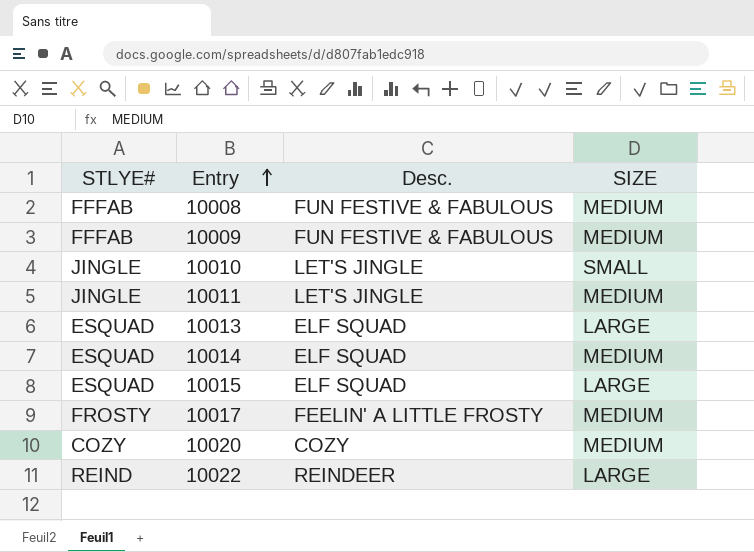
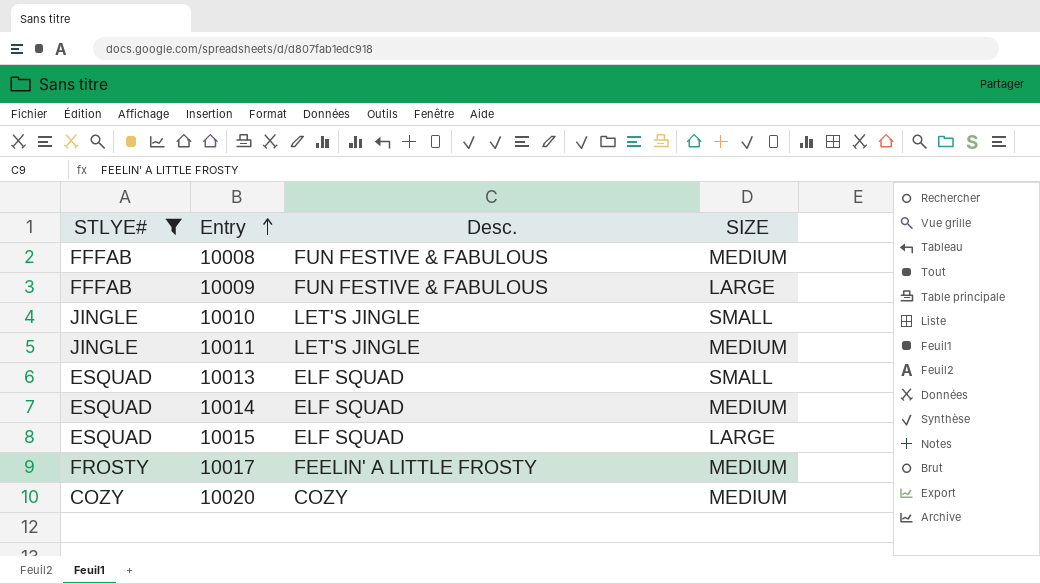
filter: none -> STLYE# != REIND
10009 | SIZE: MEDIUM -> LARGE
10013 | SIZE: LARGE -> SMALL

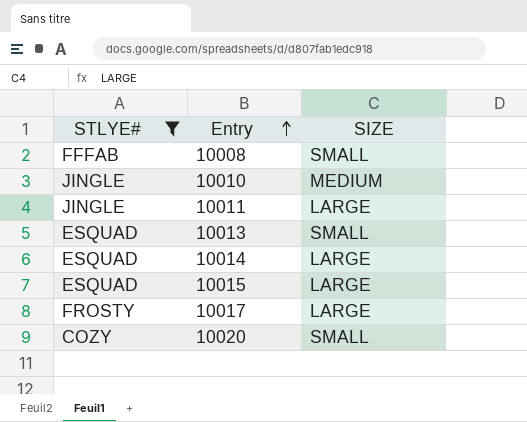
column Desc. | position: 3 -> none
row 10009: FFFAB | FUN FESTIVE & FABULOUS | LARGE -> none
10008 | SIZE: MEDIUM -> SMALL
10010 | SIZE: SMALL -> MEDIUM
10011 | SIZE: MEDIUM -> LARGE
10014 | SIZE: MEDIUM -> LARGE
10017 | SIZE: MEDIUM -> LARGE
10020 | SIZE: MEDIUM -> SMALL

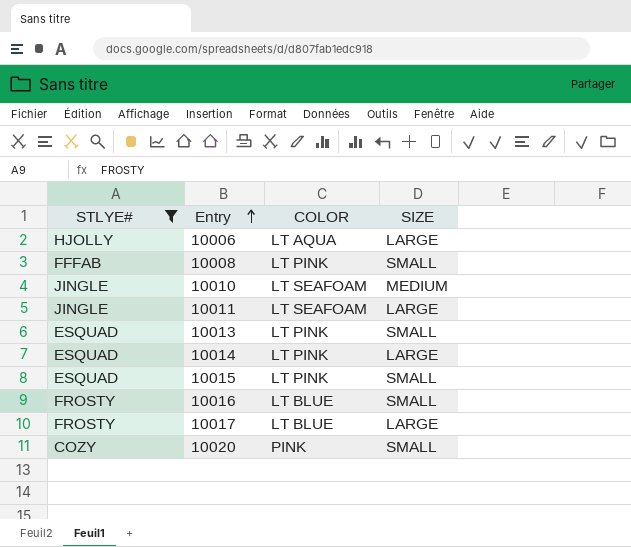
column COLOR | position: none -> 3
row 10006: none -> HJOLLY | LT AQUA | LARGE
10015 | SIZE: LARGE -> SMALL
row 10016: none -> FROSTY | LT BLUE | SMALL

